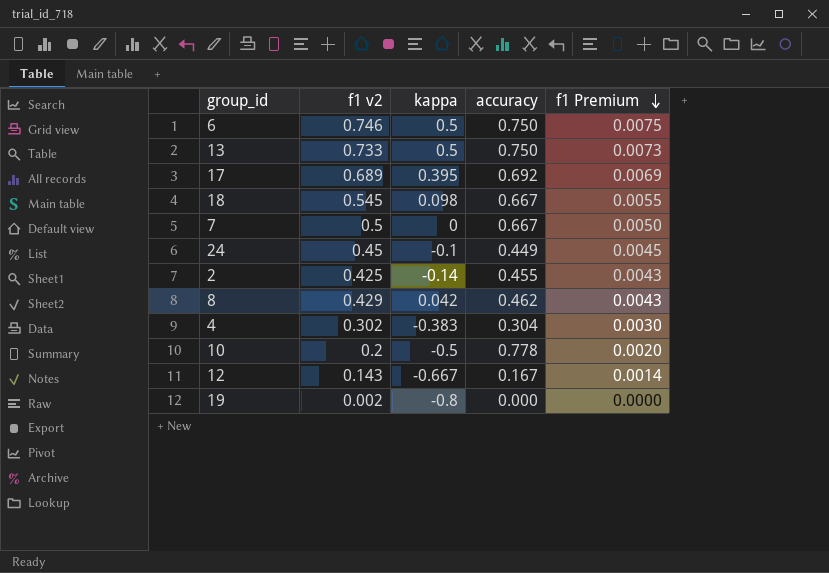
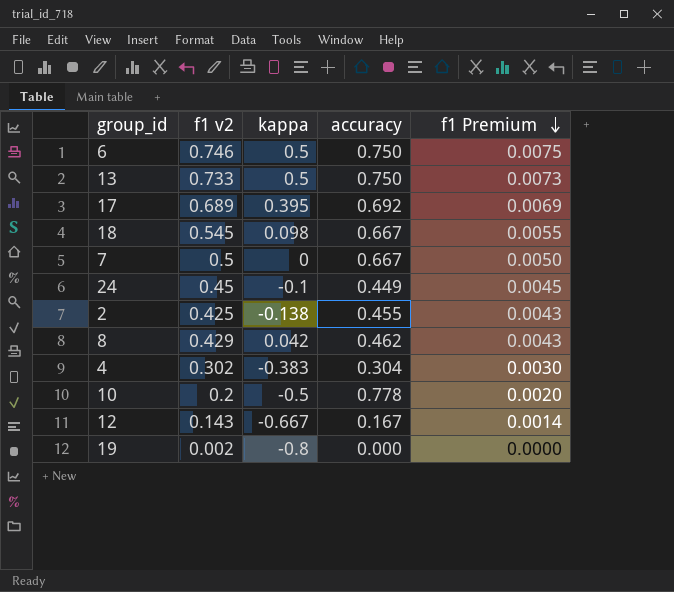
2 | kappa: -0.14 -> -0.138

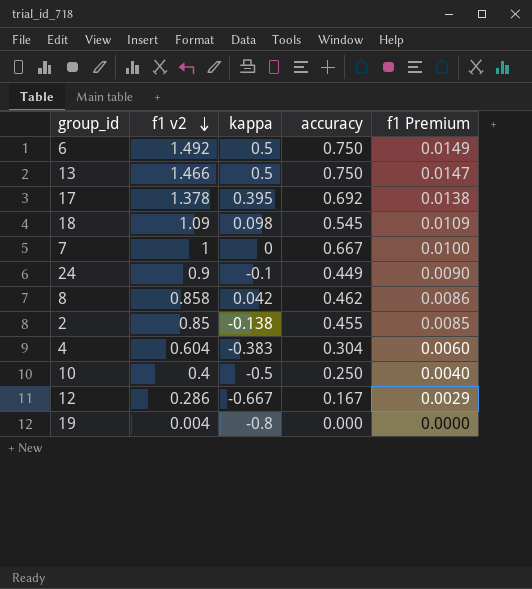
row order: f1 Premium descending -> f1 v2 descending
6 | f1 v2: 0.746 -> 1.492
6 | f1 Premium: 0.0075 -> 0.0149
13 | f1 v2: 0.733 -> 1.466
13 | f1 Premium: 0.0073 -> 0.0147
17 | f1 v2: 0.689 -> 1.378
17 | f1 Premium: 0.0069 -> 0.0138
18 | f1 v2: 0.545 -> 1.09
18 | accuracy: 0.667 -> 0.545
18 | f1 Premium: 0.0055 -> 0.0109
7 | f1 v2: 0.5 -> 1
7 | f1 Premium: 0.0050 -> 0.0100
24 | f1 v2: 0.45 -> 0.9
24 | f1 Premium: 0.0045 -> 0.0090
8 | f1 v2: 0.429 -> 0.858
8 | f1 Premium: 0.0043 -> 0.0086
2 | f1 v2: 0.425 -> 0.85
2 | f1 Premium: 0.0043 -> 0.0085
4 | f1 v2: 0.302 -> 0.604
4 | f1 Premium: 0.0030 -> 0.0060
10 | f1 v2: 0.2 -> 0.4
10 | accuracy: 0.778 -> 0.250
10 | f1 Premium: 0.0020 -> 0.0040
12 | f1 v2: 0.143 -> 0.286
12 | f1 Premium: 0.0014 -> 0.0029
19 | f1 v2: 0.002 -> 0.004

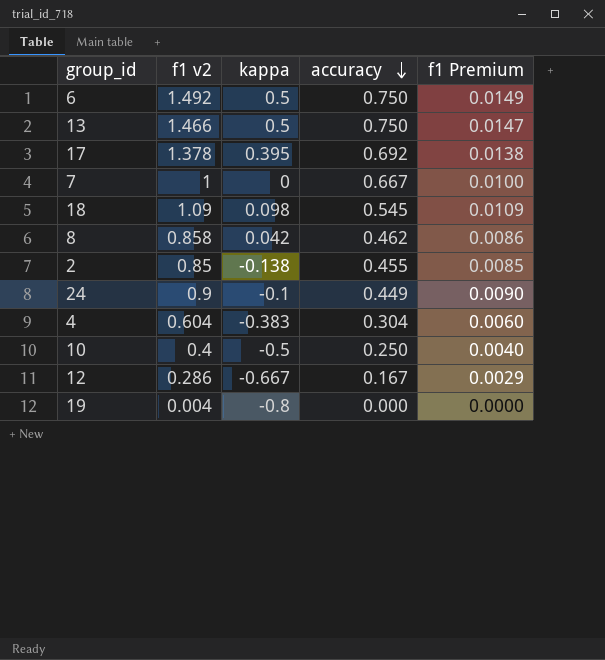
row order: f1 v2 descending -> accuracy descending

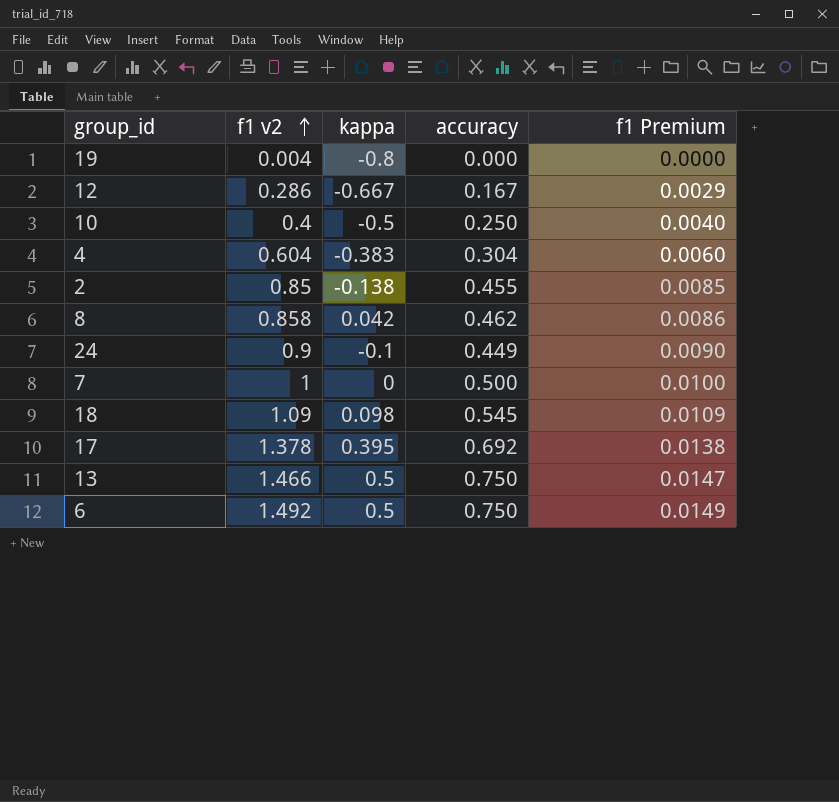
row order: accuracy descending -> f1 v2 ascending
7 | accuracy: 0.667 -> 0.500

